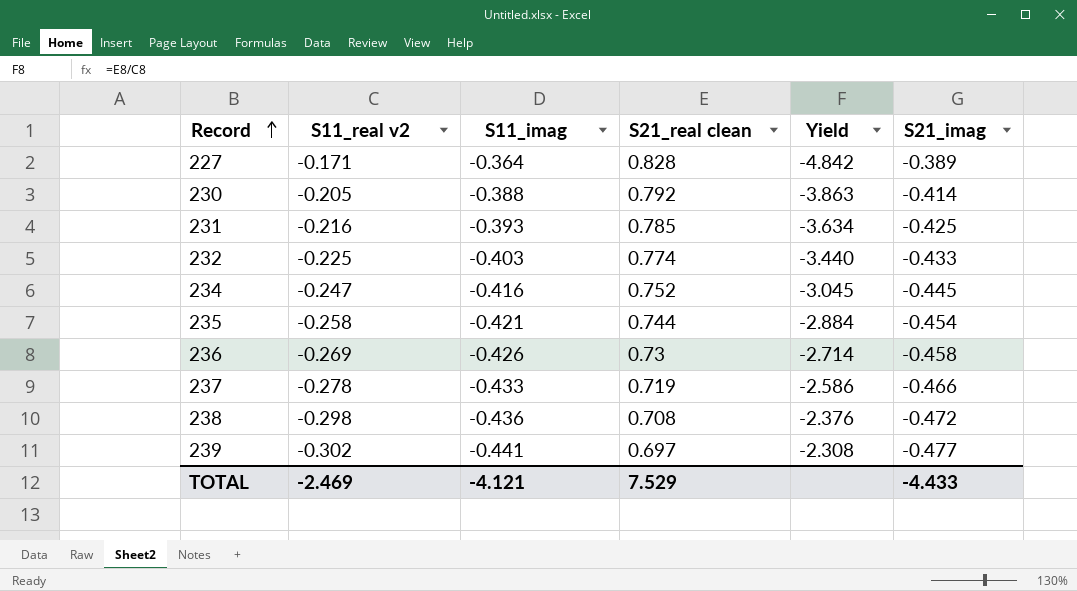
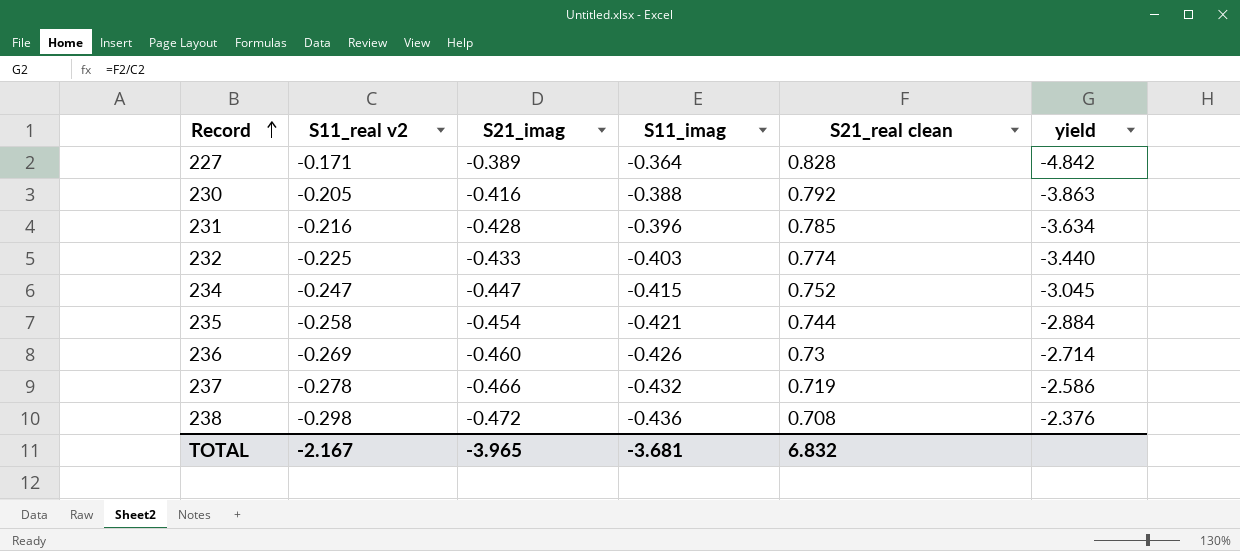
column S21_imag | position: 6 -> 3
column name: Yield -> yield
row 239: -0.302 | -0.441 | 0.697 | -2.308 | -0.477 -> none
230 | S21_imag: -0.414 -> -0.416
231 | S21_imag: -0.425 -> -0.428
231 | S11_imag: -0.393 -> -0.396
234 | S21_imag: -0.445 -> -0.447
234 | S11_imag: -0.416 -> -0.415
236 | S21_imag: -0.458 -> -0.460
237 | S11_imag: -0.433 -> -0.432
TOTAL | S11_real v2: -2.469 -> -2.167
TOTAL | S21_imag: -4.433 -> -3.965
TOTAL | S11_imag: -4.121 -> -3.681
TOTAL | S21_real clean: 7.529 -> 6.832

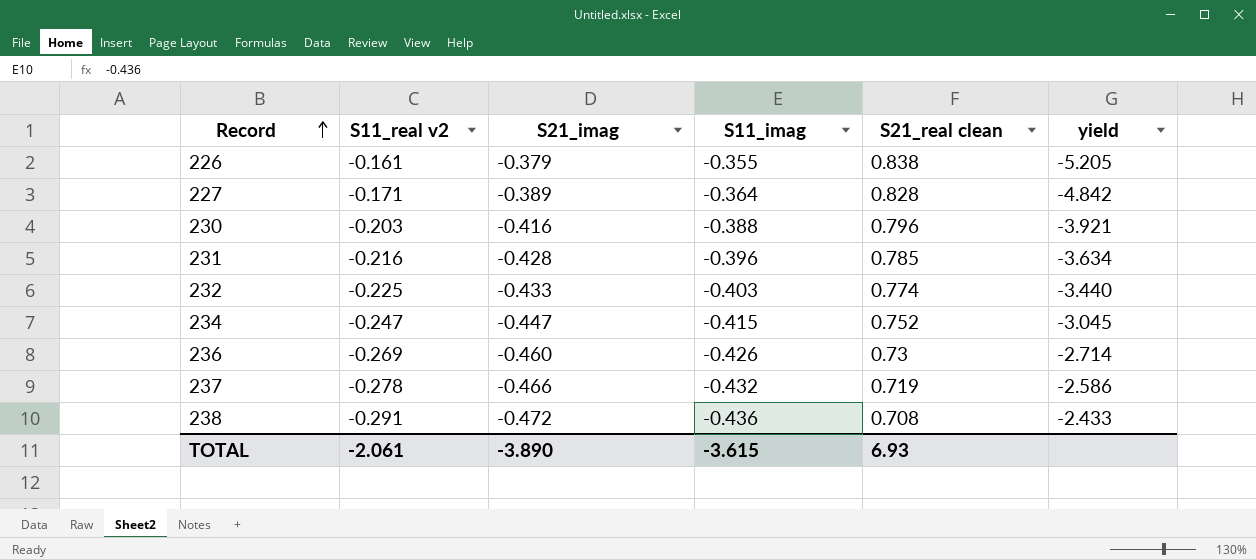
row 235: -0.258 | -0.454 | -0.421 | 0.744 | -2.884 -> none
row 226: none -> -0.161 | -0.379 | -0.355 | 0.838 | -5.205
230 | S11_real v2: -0.205 -> -0.203
230 | S21_real clean: 0.792 -> 0.796
230 | yield: -3.863 -> -3.921
238 | S11_real v2: -0.298 -> -0.291
238 | yield: -2.376 -> -2.433
TOTAL | S11_real v2: -2.167 -> -2.061
TOTAL | S21_imag: -3.965 -> -3.890
TOTAL | S11_imag: -3.681 -> -3.615
TOTAL | S21_real clean: 6.832 -> 6.93

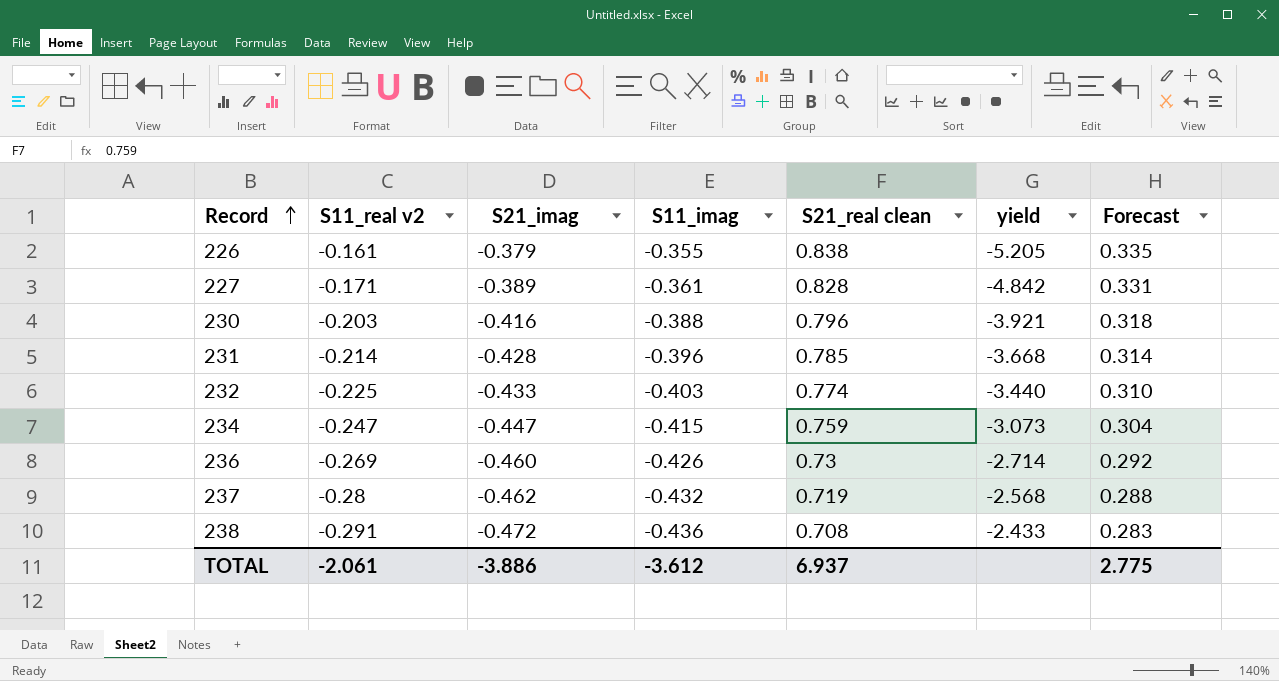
column Forecast | formula: none -> [S21_real clean] * 0.4
227 | S11_imag: -0.364 -> -0.361
231 | S11_real v2: -0.216 -> -0.214
231 | yield: -3.634 -> -3.668
234 | S21_real clean: 0.752 -> 0.759
234 | yield: -3.045 -> -3.073
237 | S11_real v2: -0.278 -> -0.28
237 | S21_imag: -0.466 -> -0.462
237 | yield: -2.586 -> -2.568
TOTAL | S21_imag: -3.890 -> -3.886
TOTAL | S11_imag: -3.615 -> -3.612
TOTAL | S21_real clean: 6.93 -> 6.937

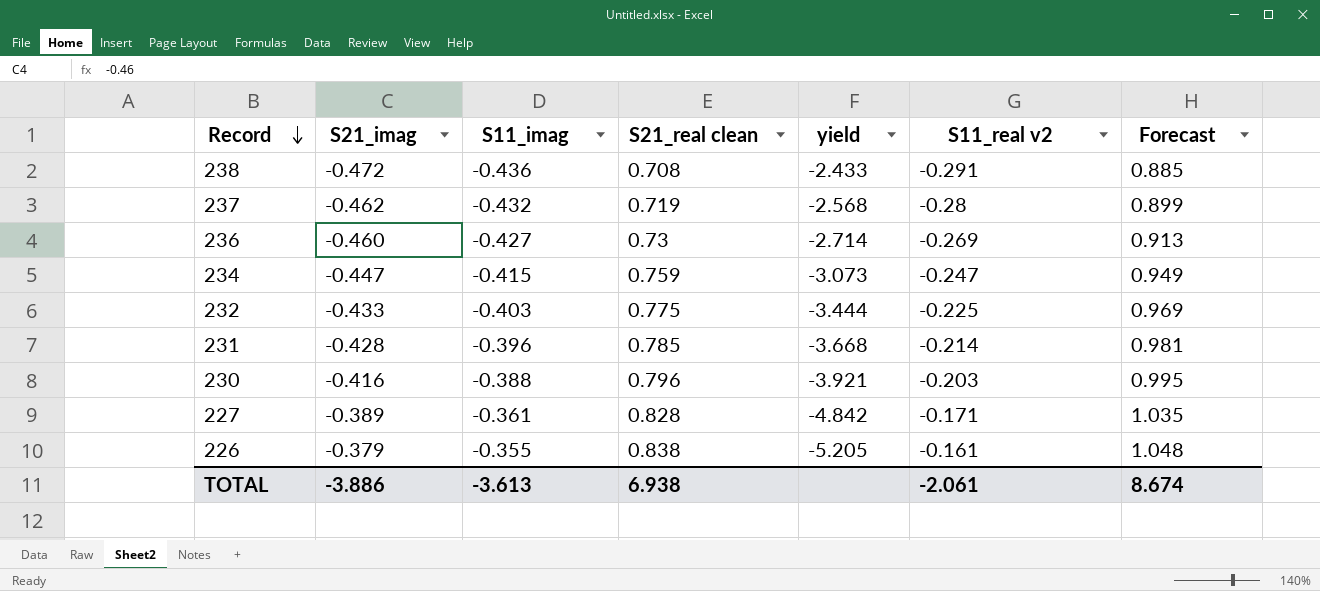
row order: Record ascending -> Record descending
column S11_real v2 | position: 2 -> 6
column Forecast | formula: [S21_real clean] * 0.4 -> [S21_real clean] * 1.25
236 | S11_imag: -0.426 -> -0.427
232 | S21_real clean: 0.774 -> 0.775
232 | yield: -3.440 -> -3.444
TOTAL | S11_imag: -3.612 -> -3.613
TOTAL | S21_real clean: 6.937 -> 6.938
TOTAL | Forecast: 2.775 -> 8.674

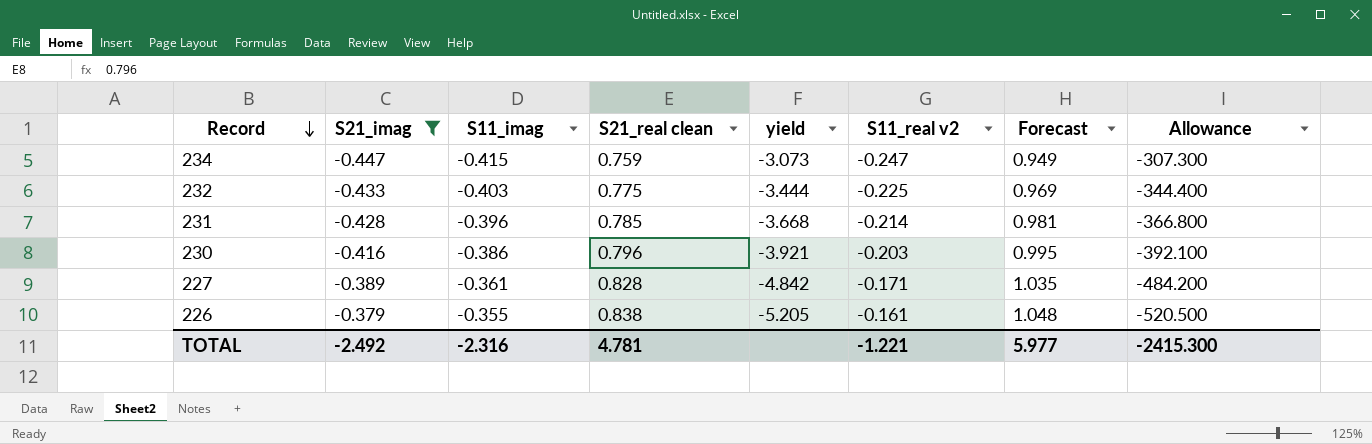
filter: none -> S21_imag >= -0.447
column Allowance | formula: none -> [yield] * 100
230 | S11_imag: -0.388 -> -0.386
TOTAL | S21_imag: -3.886 -> -2.492
TOTAL | S11_imag: -3.613 -> -2.316
TOTAL | S21_real clean: 6.938 -> 4.781
TOTAL | S11_real v2: -2.061 -> -1.221
TOTAL | Forecast: 8.674 -> 5.977

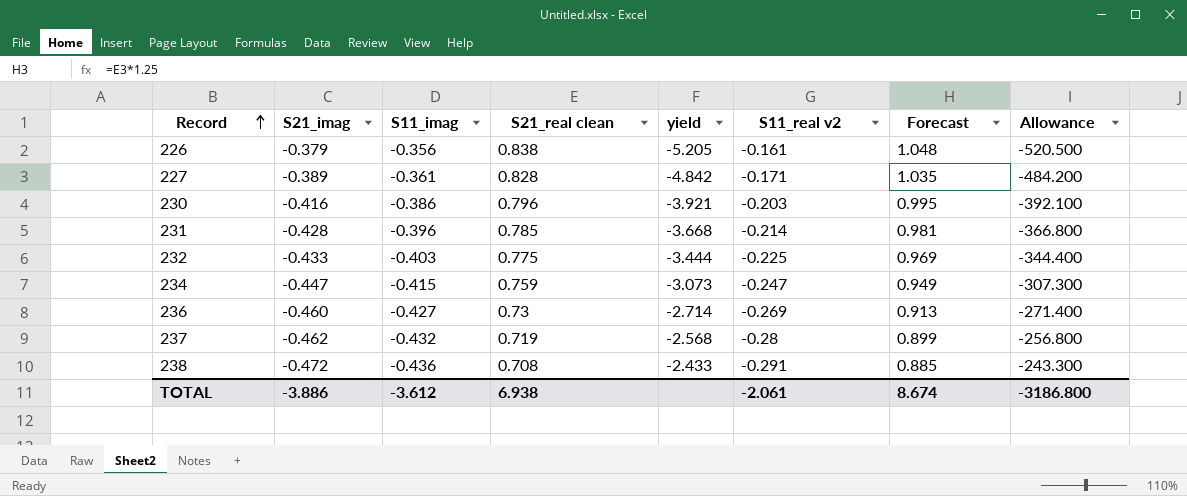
filter: S21_imag >= -0.447 -> none
row order: Record descending -> Record ascending
226 | S11_imag: -0.355 -> -0.356
TOTAL | S21_imag: -2.492 -> -3.886
TOTAL | S11_imag: -2.316 -> -3.612
TOTAL | S21_real clean: 4.781 -> 6.938
TOTAL | S11_real v2: -1.221 -> -2.061
TOTAL | Forecast: 5.977 -> 8.674
TOTAL | Allowance: -2415.300 -> -3186.800

